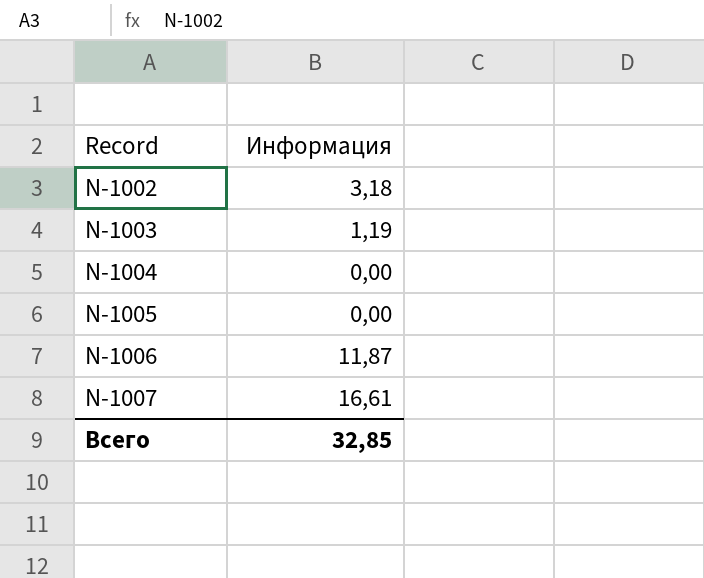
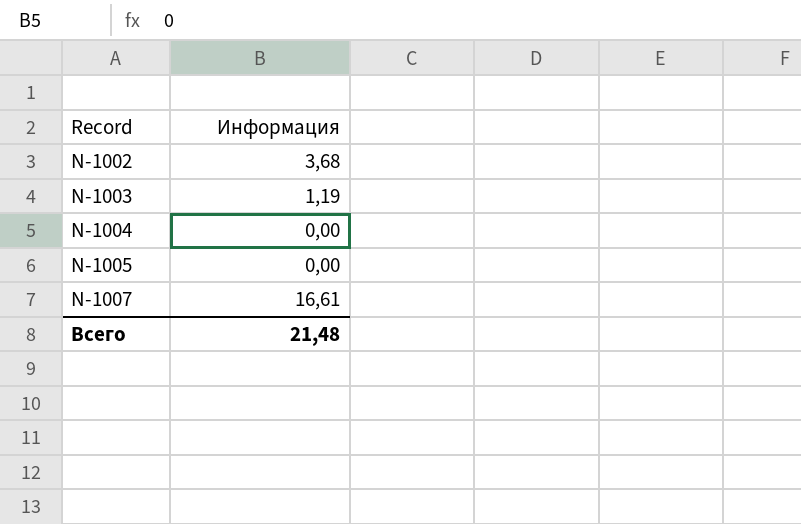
row N-1006: 11,87 -> none
N-1002 | Информация: 3,18 -> 3,68
Всего | Информация: 32,85 -> 21,48

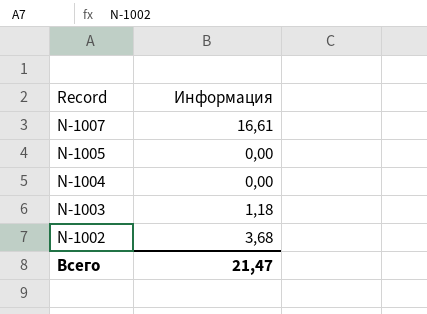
row order: Record ascending -> Record descending
N-1003 | Информация: 1,19 -> 1,18
Всего | Информация: 21,48 -> 21,47

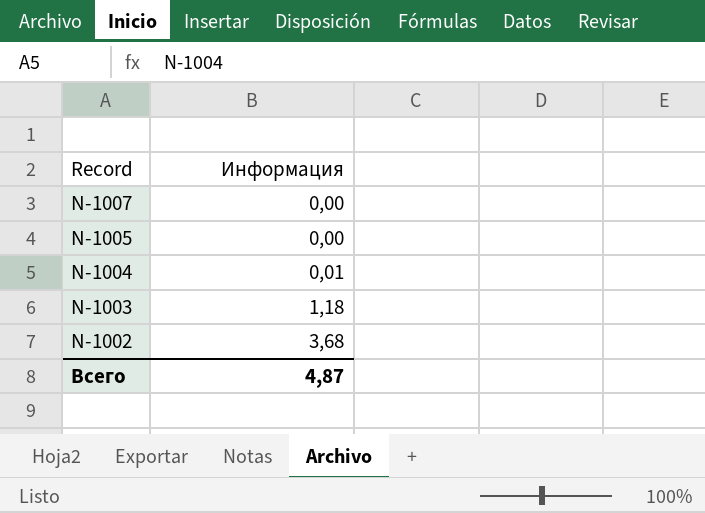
N-1007 | Информация: 16,61 -> 0,00
N-1004 | Информация: 0,00 -> 0,01
Всего | Информация: 21,47 -> 4,87

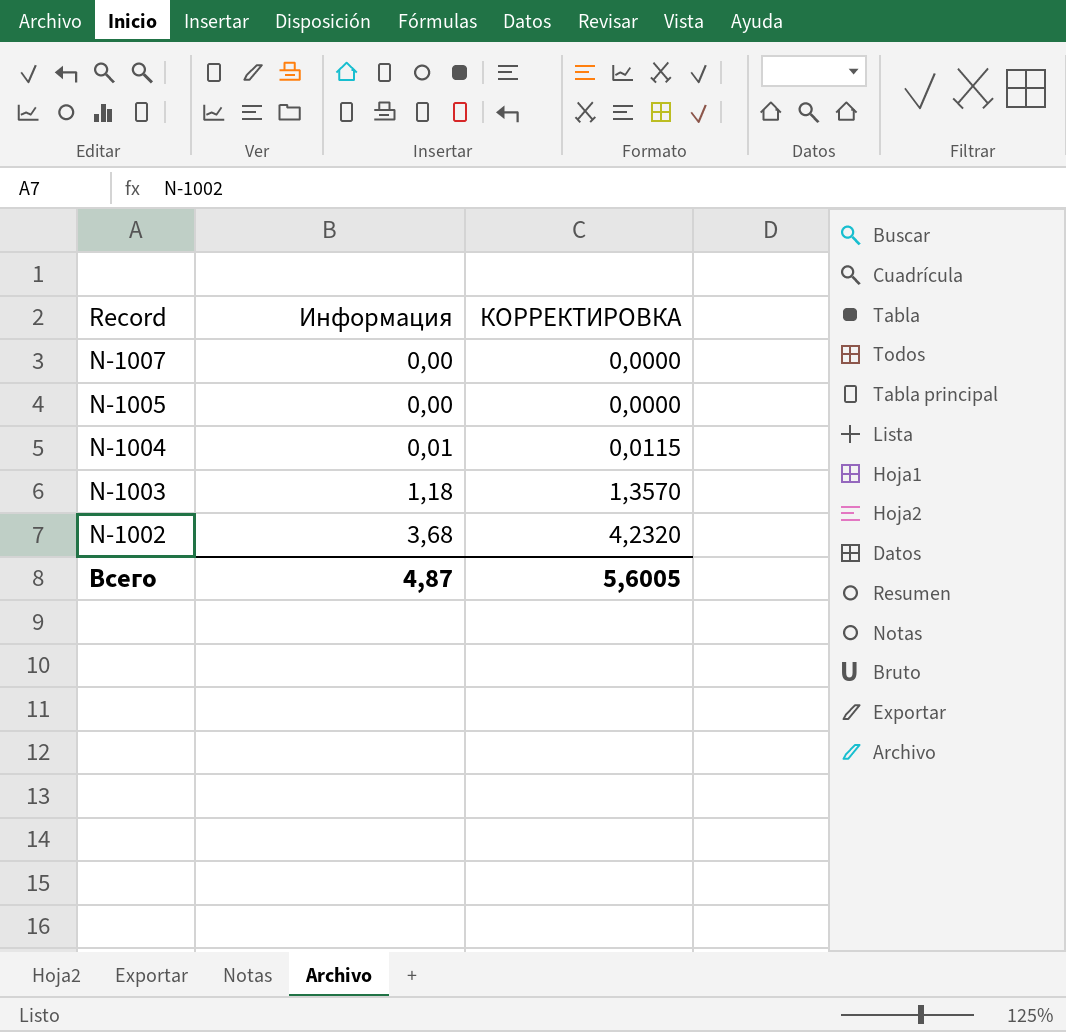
column КОРРЕКТИРОВКА | formula: none -> [Информация] * 1,15

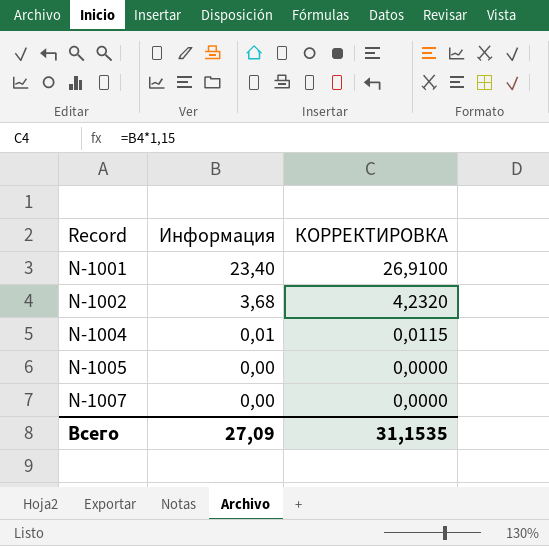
row order: Record descending -> Record ascending
row N-1003: 1,18 | 1,3570 -> none
row N-1001: none -> 23,40 | 26,9100
Всего | Информация: 4,87 -> 27,09
Всего | КОРРЕКТИРОВКА: 5,6005 -> 31,1535

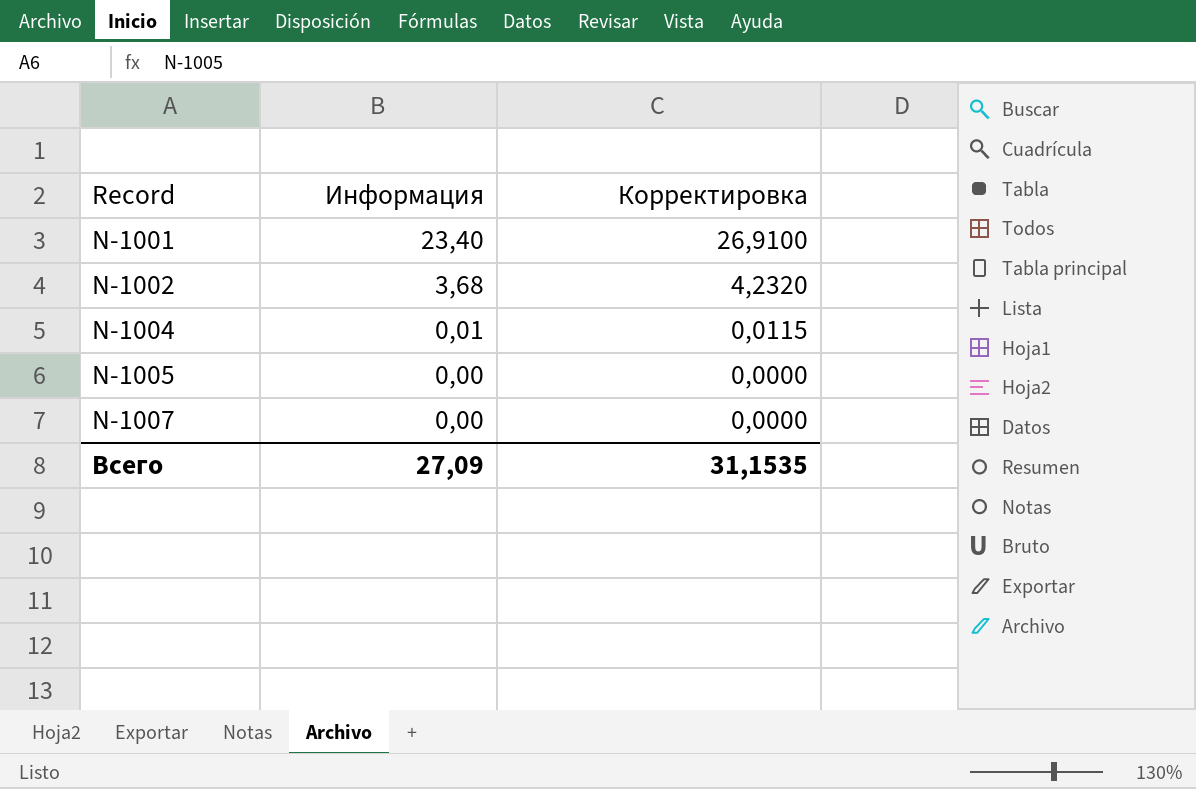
column name: КОРРЕКТИРОВКА -> Корректировка

